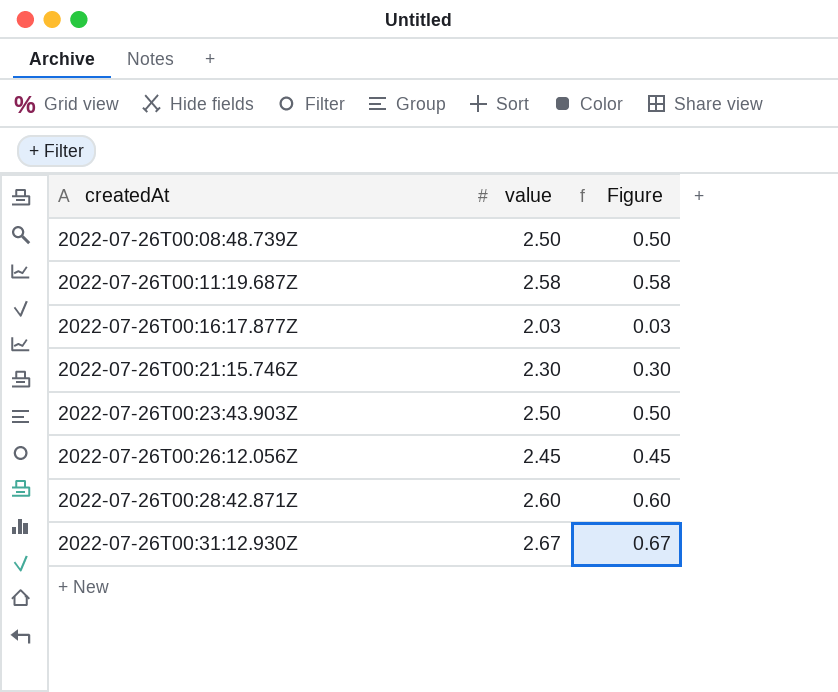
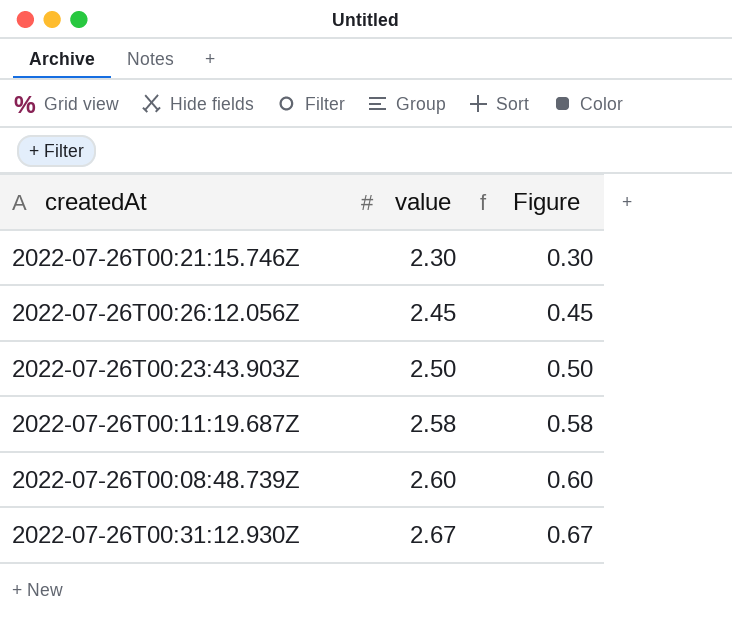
row order: createdAt ascending -> value ascending
row 2022-07-26T00:16:17.877Z: 2.03 | 0.03 -> none
row 2022-07-26T00:28:42.871Z: 2.60 | 0.60 -> none
2022-07-26T00:08:48.739Z | value: 2.50 -> 2.60
2022-07-26T00:08:48.739Z | Figure: 0.50 -> 0.60

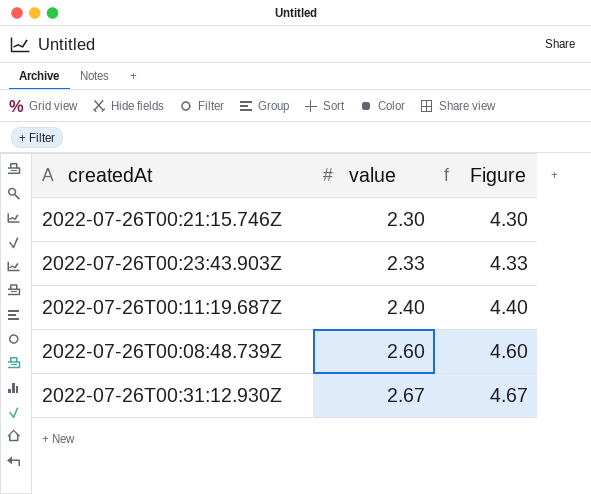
column Figure | formula: [value] - 2 -> [value] + 2
row 2022-07-26T00:26:12.056Z: 2.45 | 0.45 -> none
2022-07-26T00:23:43.903Z | value: 2.50 -> 2.33
2022-07-26T00:11:19.687Z | value: 2.58 -> 2.40

